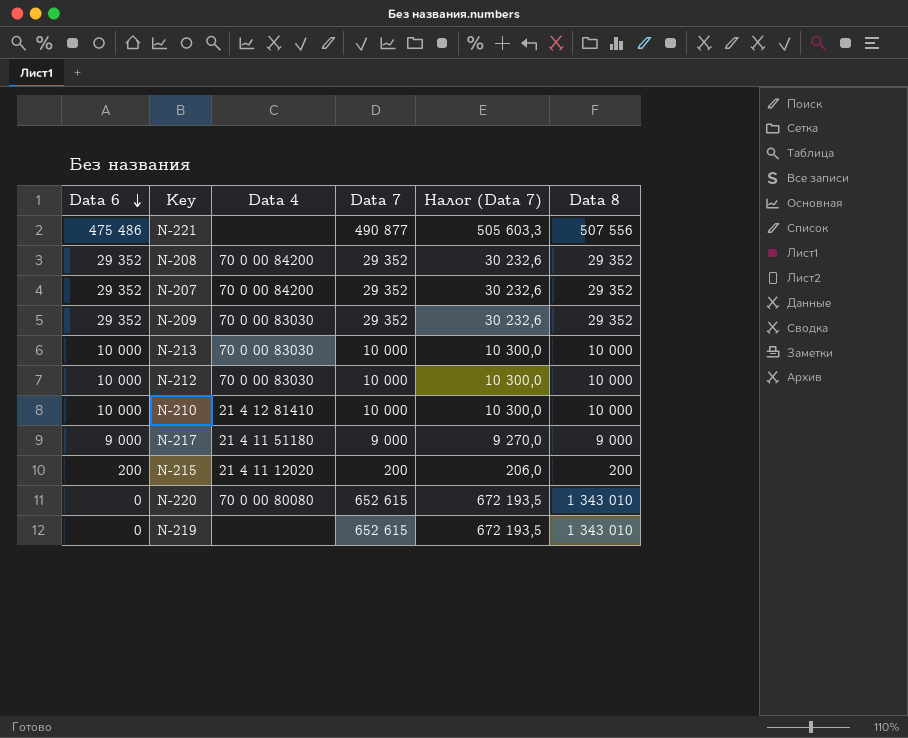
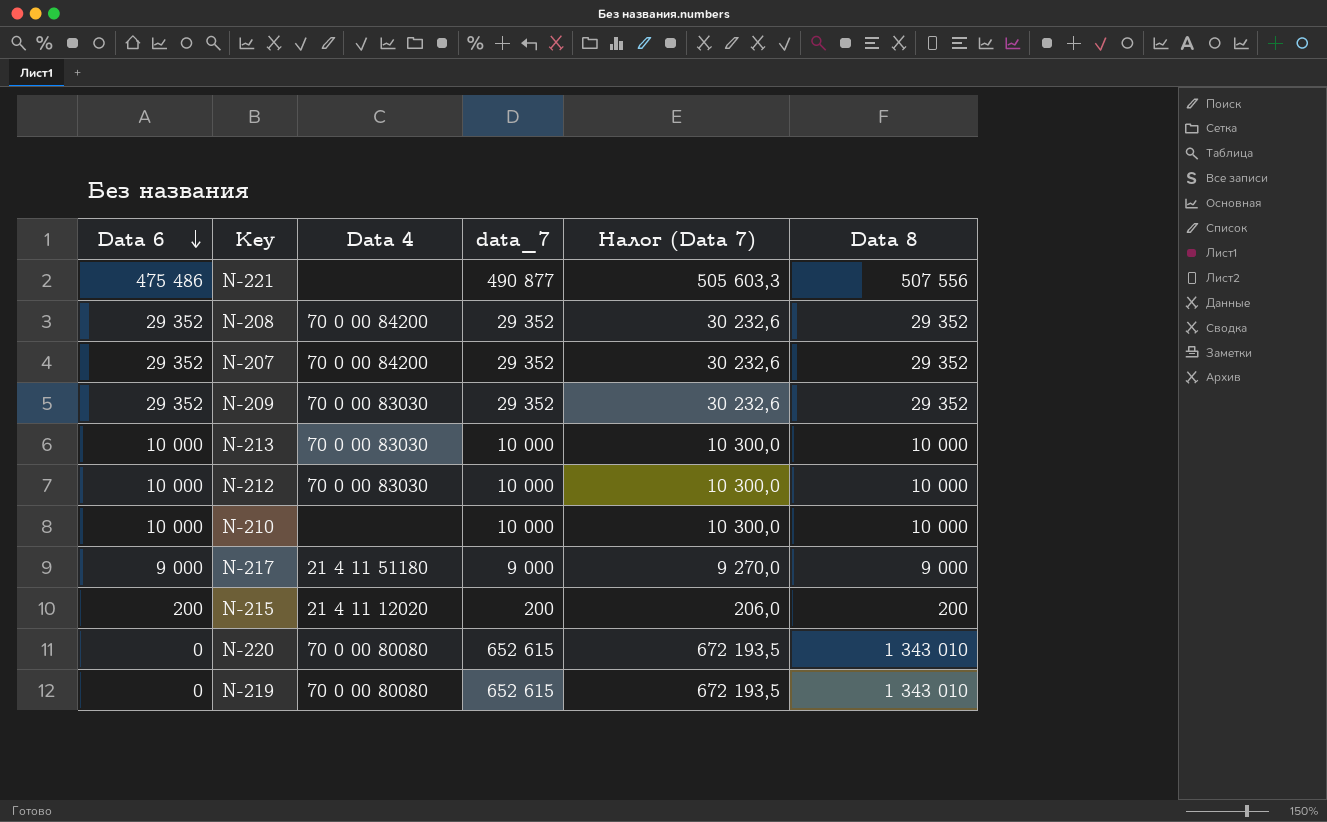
column name: Data 7 -> data_7
N-210 | Data 4: 21 4 12 81410 -> none
N-219 | Data 4: none -> 70 0 00 80080

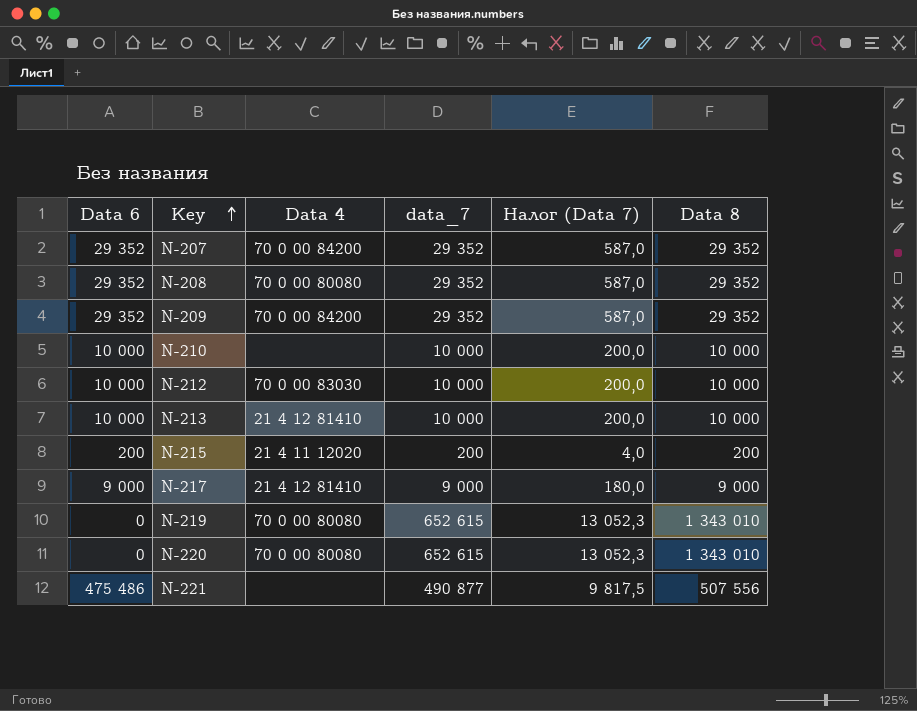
row order: Data 6 descending -> Key ascending
column Налог (Data 7) | formula: [data_7] * 1,03 -> [data_7] * 0,02
N-208 | Data 4: 70 0 00 84200 -> 70 0 00 80080
N-209 | Data 4: 70 0 00 83030 -> 70 0 00 84200
N-213 | Data 4: 70 0 00 83030 -> 21 4 12 81410
N-217 | Data 4: 21 4 11 51180 -> 21 4 12 81410

